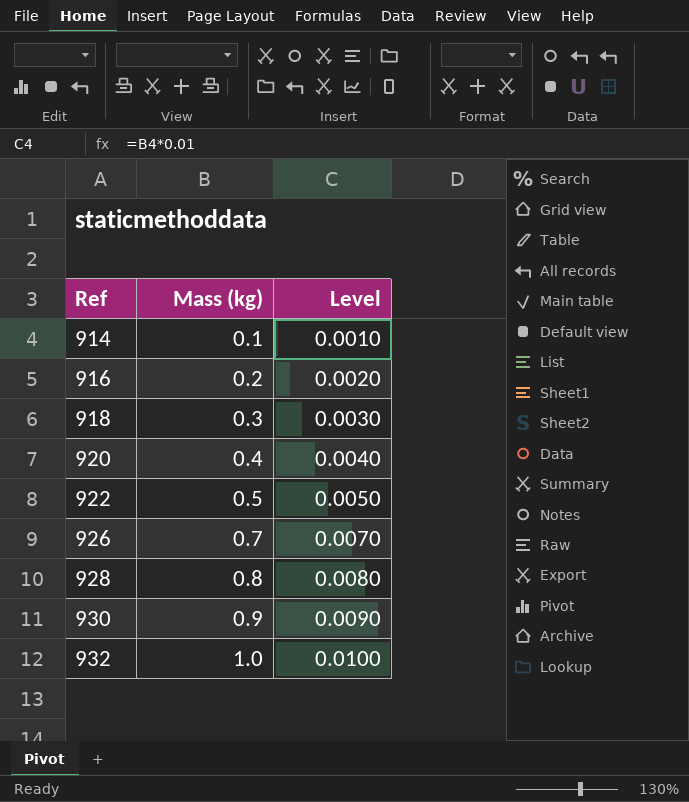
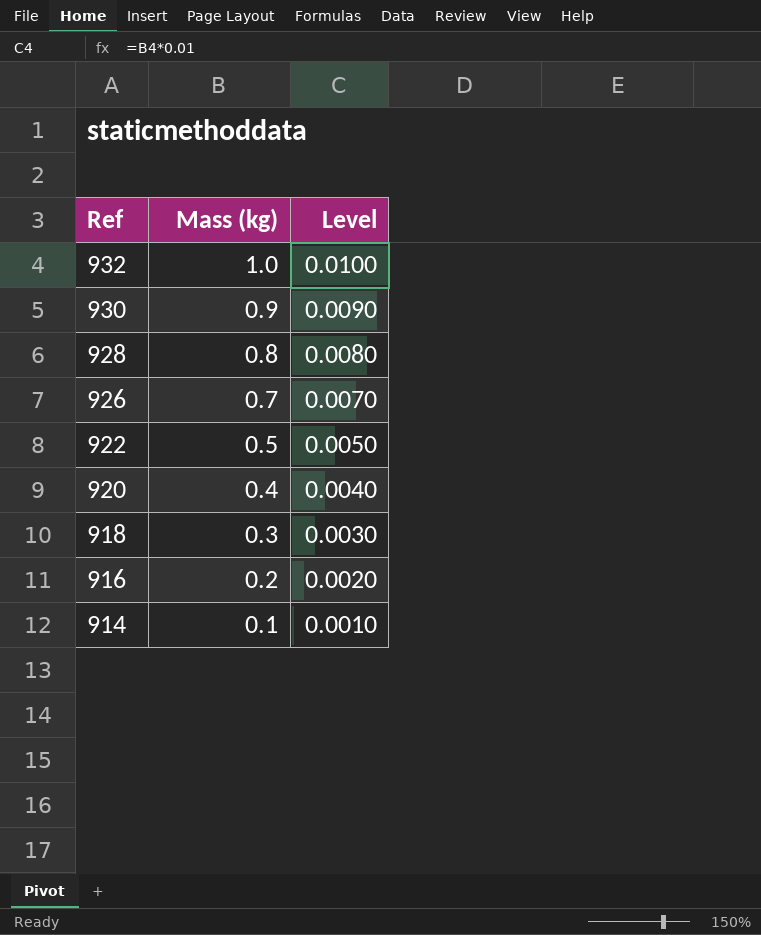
row order: Ref ascending -> Ref descending

